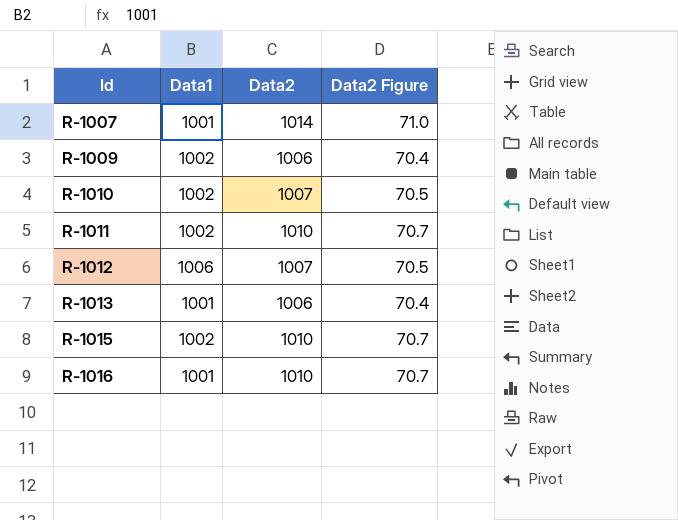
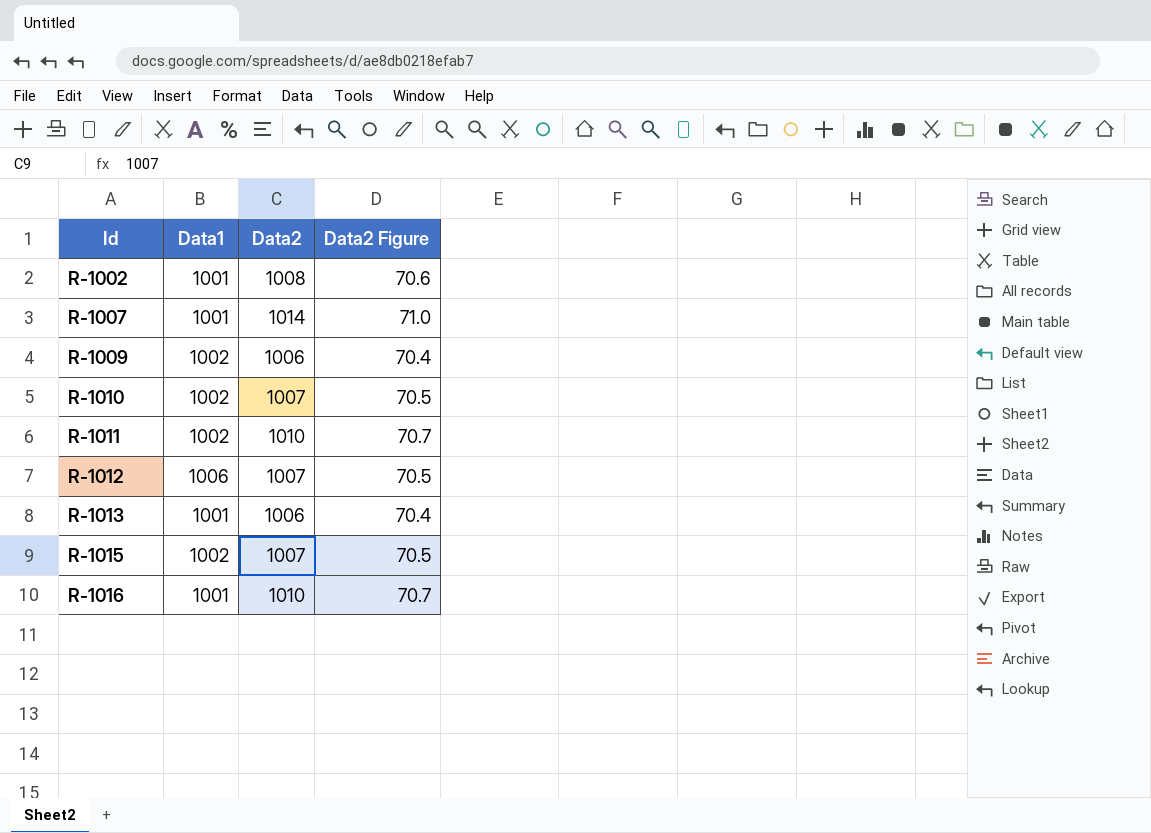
row R-1002: none -> 1001 | 1008 | 70.6
R-1015 | Data2: 1010 -> 1007
R-1015 | Data2 Figure: 70.7 -> 70.5

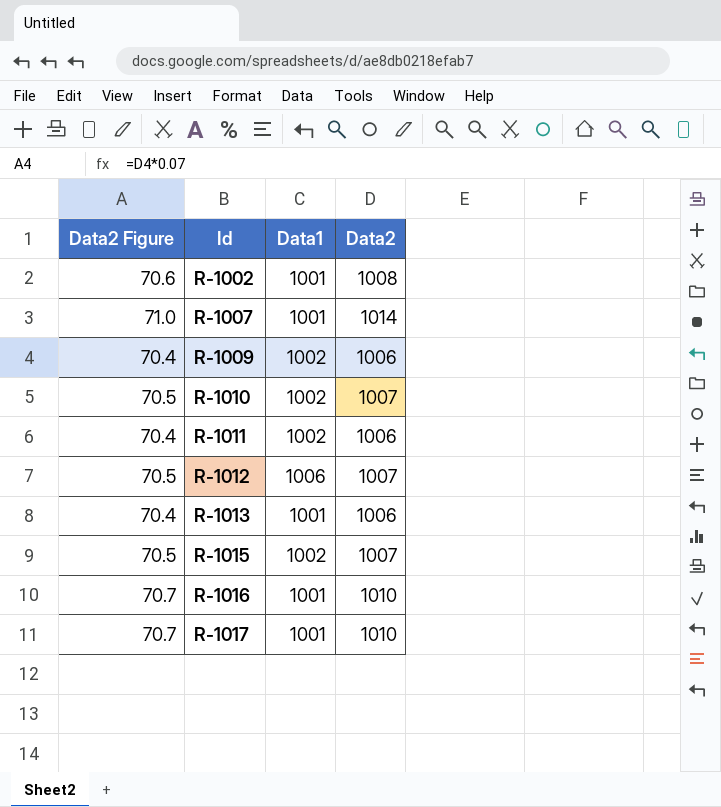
column Data2 Figure | position: 4 -> 1
R-1011 | Data2 Figure: 70.7 -> 70.4
R-1011 | Data2: 1010 -> 1006
row R-1017: none -> 70.7 | 1001 | 1010

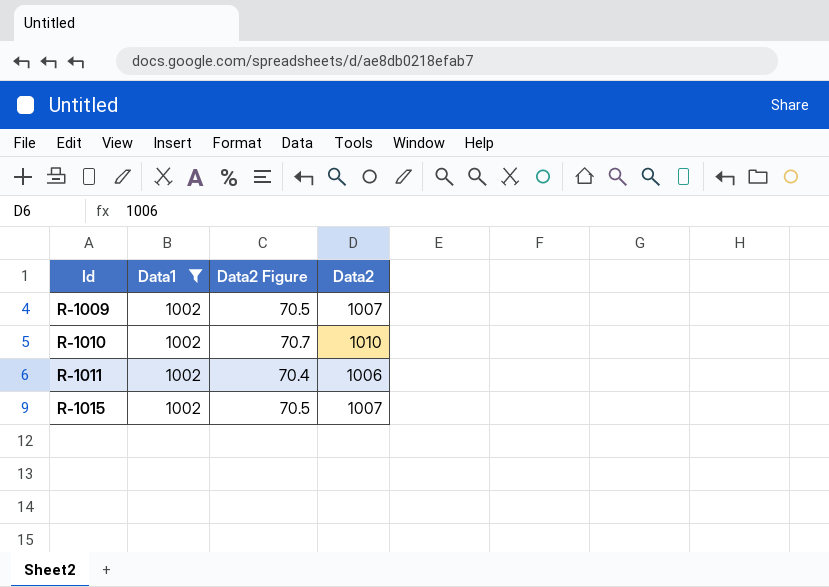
filter: none -> Data1 = 1002
column Data2 Figure | position: 1 -> 3
R-1009 | Data2 Figure: 70.4 -> 70.5
R-1009 | Data2: 1006 -> 1007
R-1010 | Data2 Figure: 70.5 -> 70.7
R-1010 | Data2: 1007 -> 1010

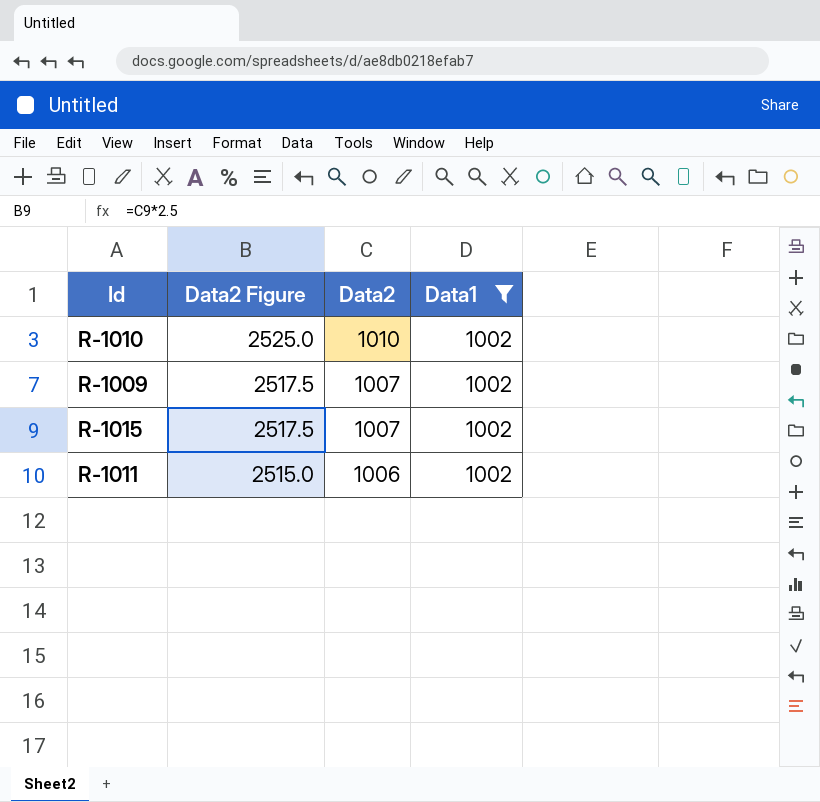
row order: Id ascending -> Data2 Figure descending
column Data2 Figure | formula: [Data2] * 0.07 -> [Data2] * 2.5
column Data1 | position: 2 -> 4

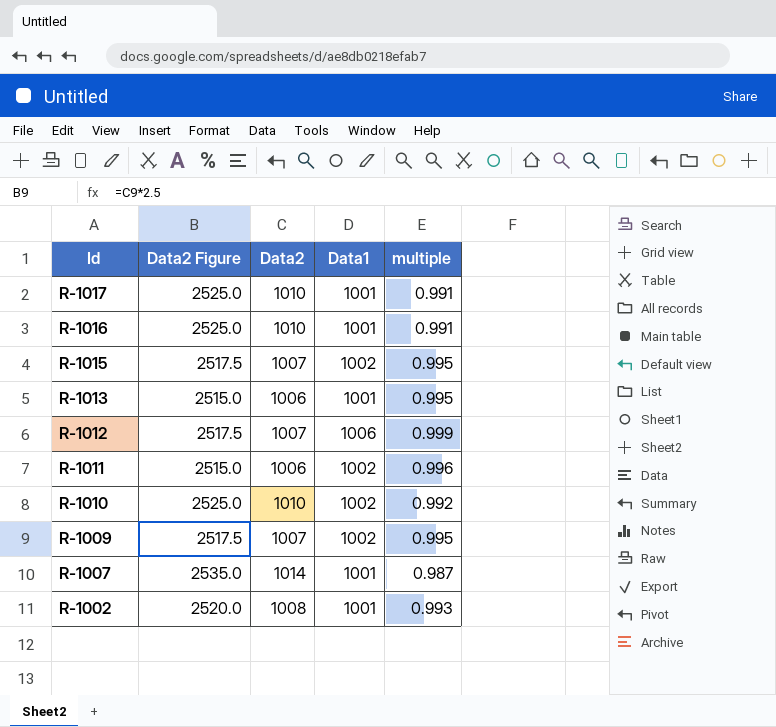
filter: Data1 = 1002 -> none
row order: Data2 Figure descending -> Id descending
column multiple | formula: none -> [Data1] / [Data2]

